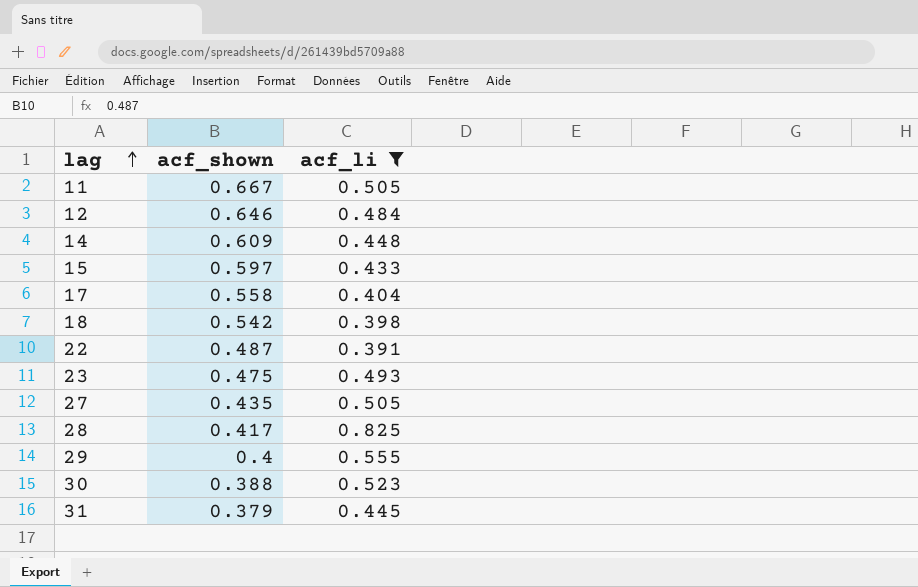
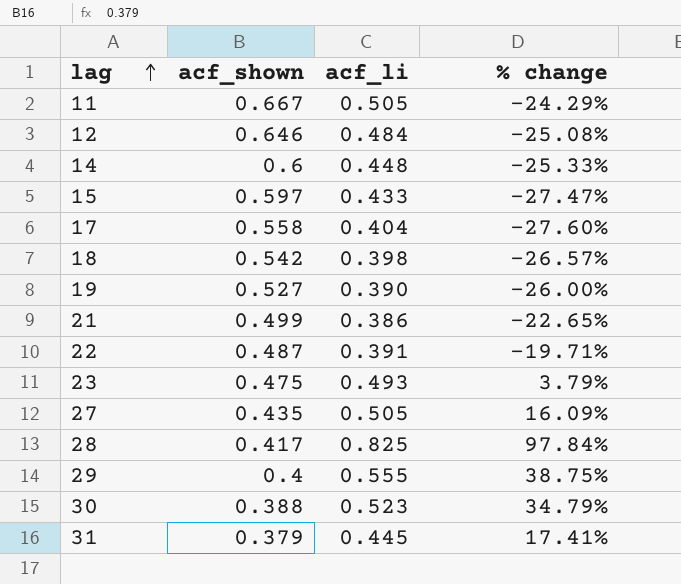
filter: acf_li >= 0.391 -> none
column % change | formula: none -> ([acf_li] - [acf_shown]) / [acf_shown]
14 | acf_shown: 0.609 -> 0.6

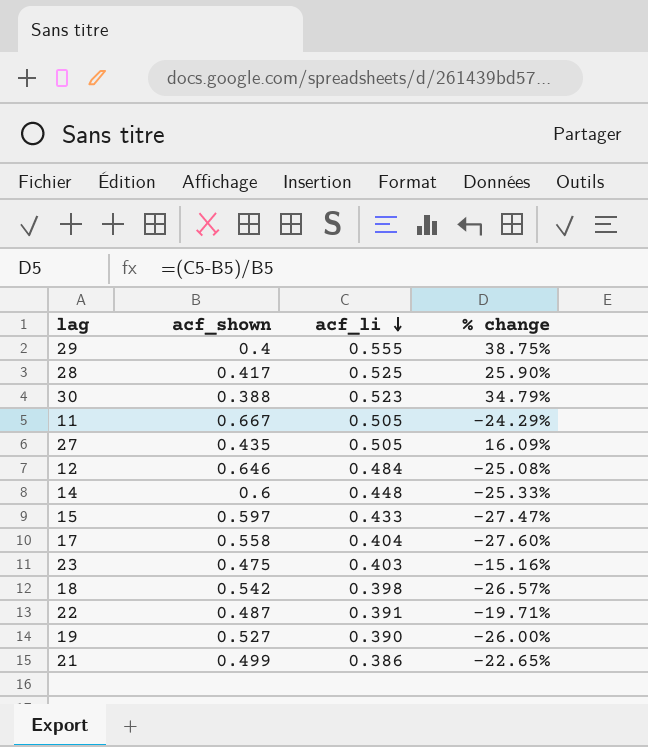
row order: lag ascending -> acf_li descending
row 31: 0.379 | 0.445 | 17.41% -> none
28 | acf_li: 0.825 -> 0.525
28 | % change: 97.84% -> 25.90%
23 | acf_li: 0.493 -> 0.403
23 | % change: 3.79% -> -15.16%

